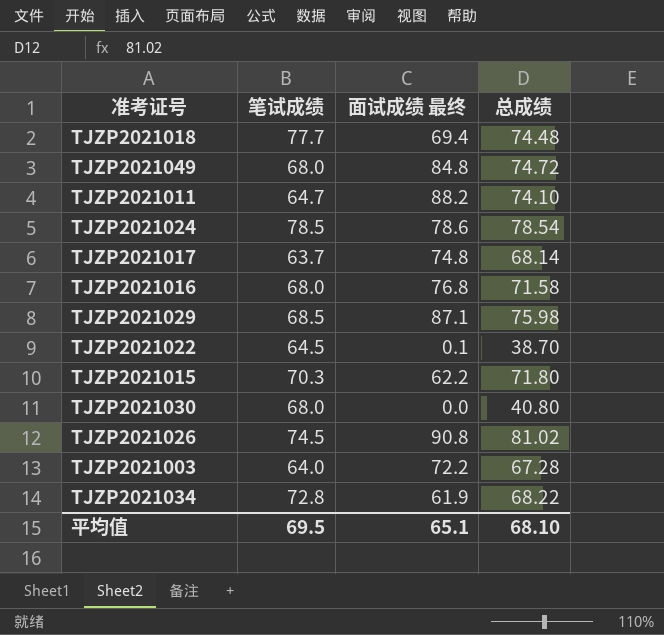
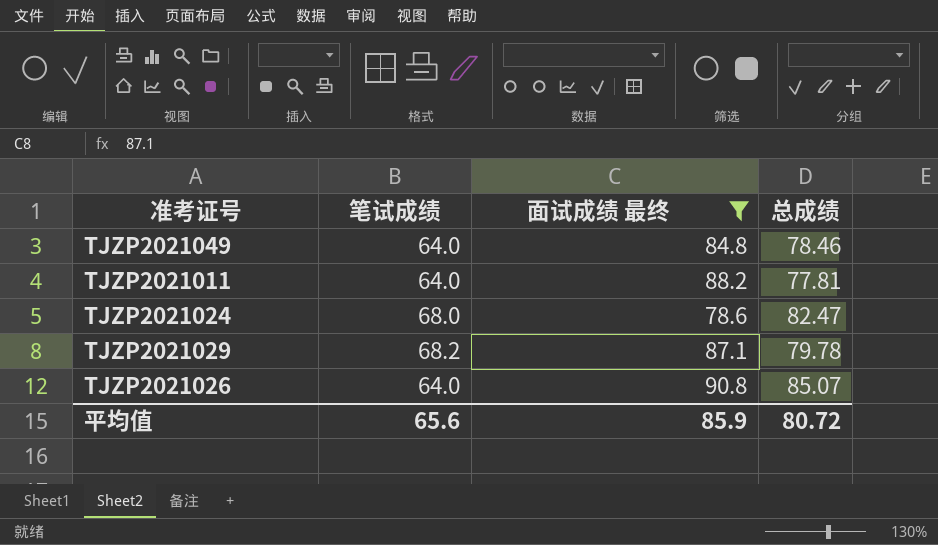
filter: none -> 面试成绩 最终 >= 78.6
TJZP2021049 | 笔试成绩: 68.0 -> 64.0
TJZP2021049 | 总成绩: 74.72 -> 78.46
TJZP2021011 | 笔试成绩: 64.7 -> 64.0
TJZP2021011 | 总成绩: 74.10 -> 77.81
TJZP2021024 | 笔试成绩: 78.5 -> 68.0
TJZP2021024 | 总成绩: 78.54 -> 82.47
TJZP2021029 | 笔试成绩: 68.5 -> 68.2
TJZP2021029 | 总成绩: 75.98 -> 79.78
TJZP2021026 | 笔试成绩: 74.5 -> 64.0
TJZP2021026 | 总成绩: 81.02 -> 85.07
平均值 | 笔试成绩: 69.5 -> 65.6
平均值 | 面试成绩 最终: 65.1 -> 85.9
平均值 | 总成绩: 68.10 -> 80.72

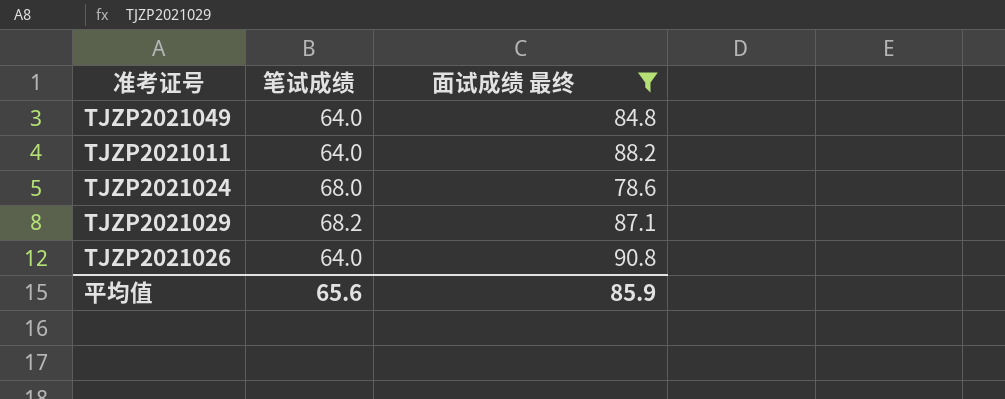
column 总成绩 | position: 4 -> none

